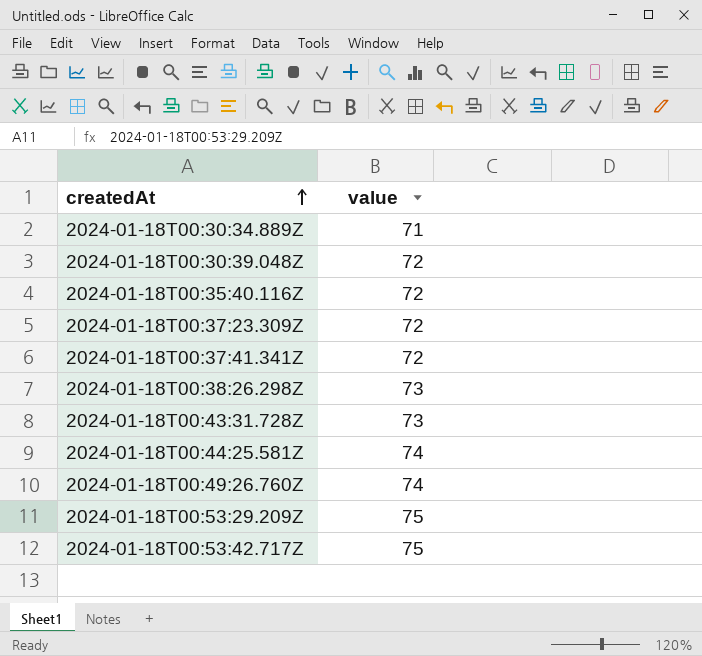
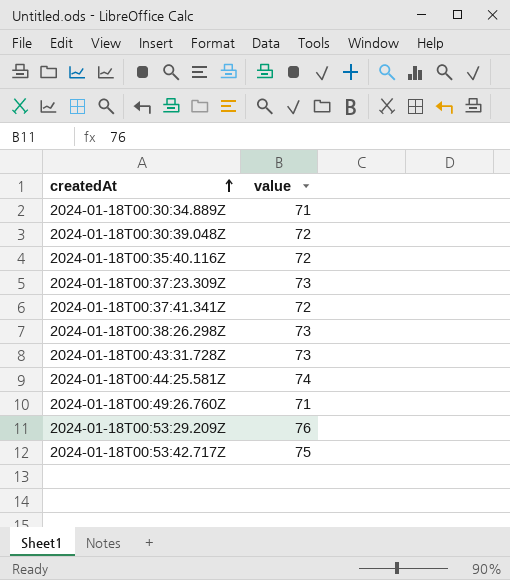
2024-01-18T00:37:23.309Z | value: 72 -> 73
2024-01-18T00:49:26.760Z | value: 74 -> 71
2024-01-18T00:53:29.209Z | value: 75 -> 76

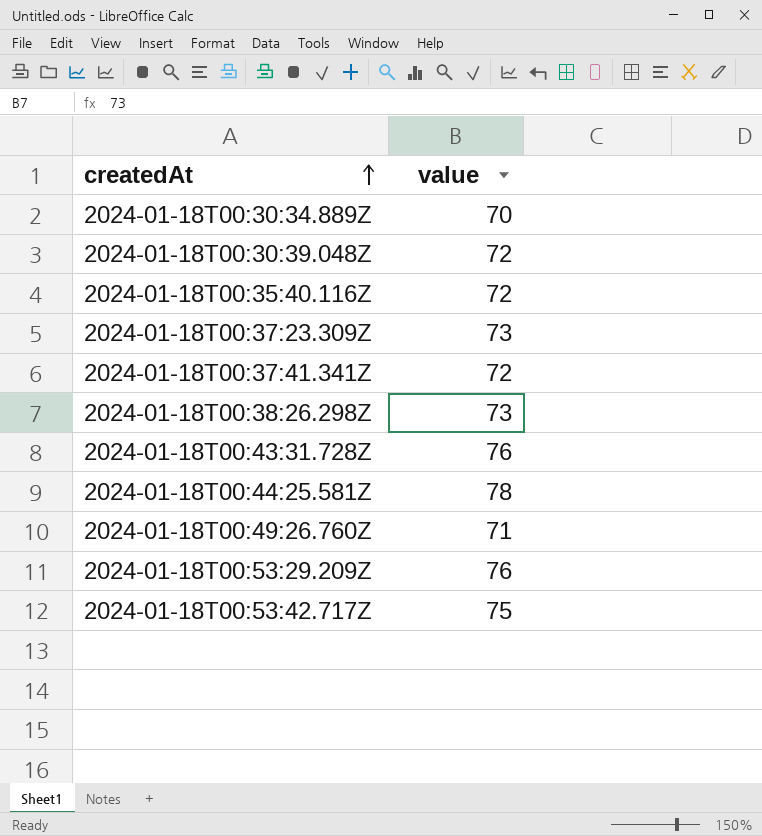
2024-01-18T00:30:34.889Z | value: 71 -> 70
2024-01-18T00:43:31.728Z | value: 73 -> 76
2024-01-18T00:44:25.581Z | value: 74 -> 78

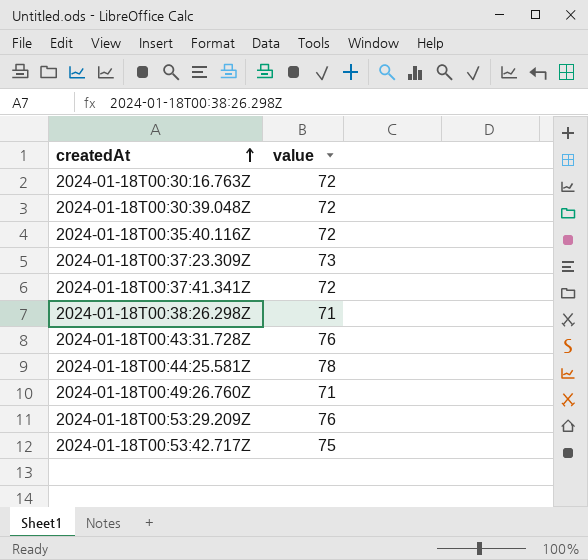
row 2024-01-18T00:30:34.889Z: 70 -> none
row 2024-01-18T00:30:16.763Z: none -> 72
2024-01-18T00:38:26.298Z | value: 73 -> 71

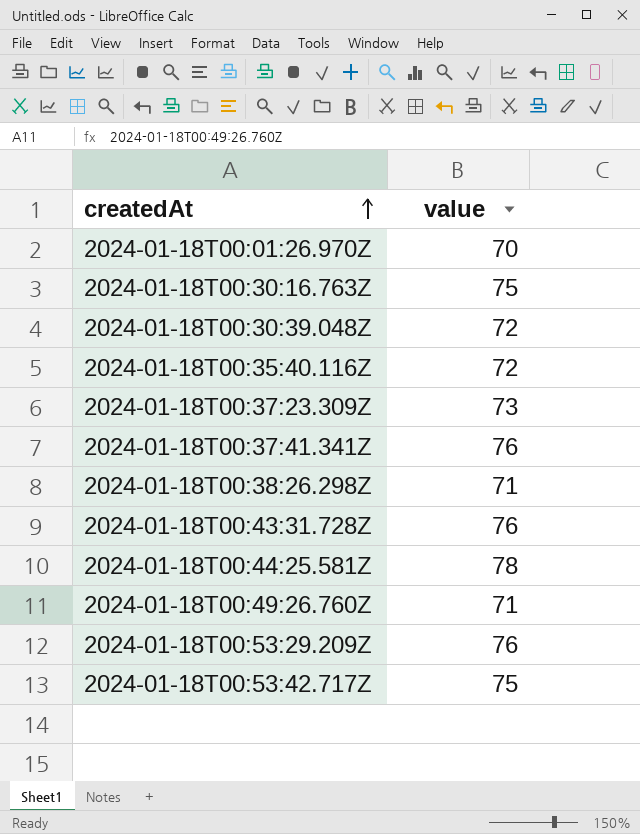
row 2024-01-18T00:01:26.970Z: none -> 70
2024-01-18T00:30:16.763Z | value: 72 -> 75
2024-01-18T00:37:41.341Z | value: 72 -> 76

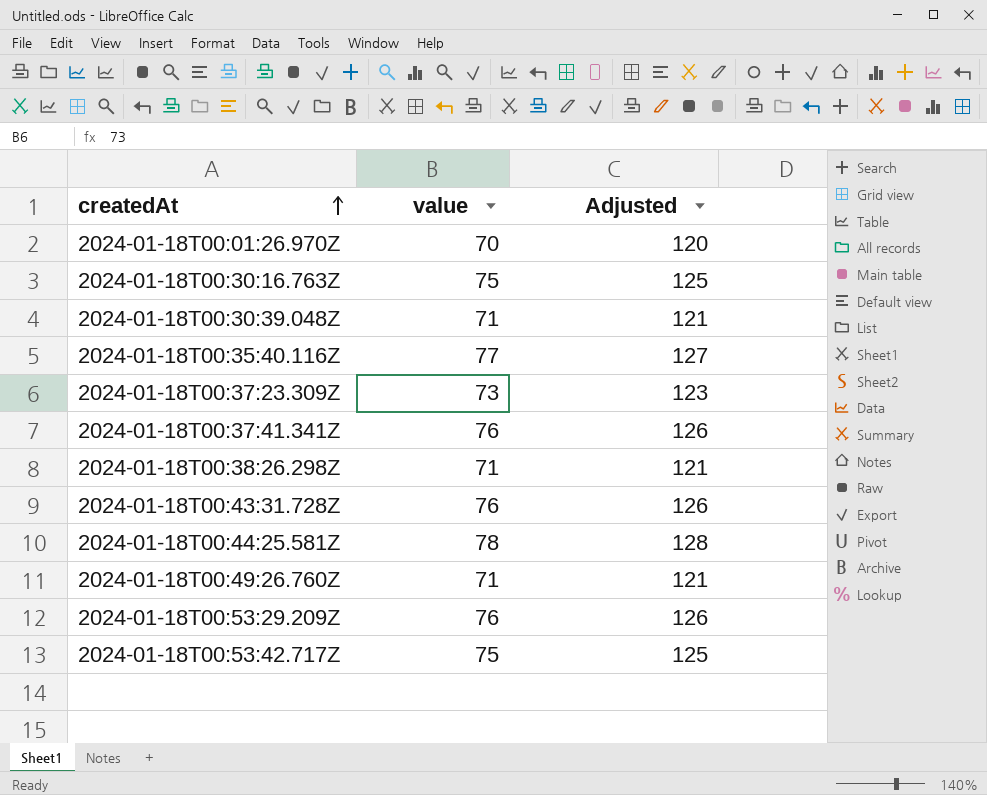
column Adjusted | formula: none -> [value] + 50
2024-01-18T00:30:39.048Z | value: 72 -> 71
2024-01-18T00:35:40.116Z | value: 72 -> 77

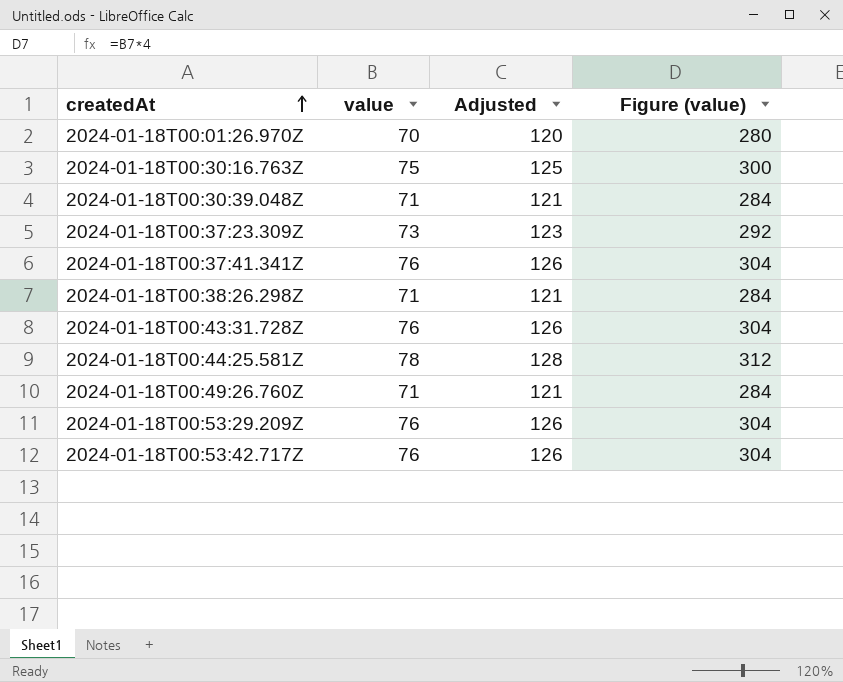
column Figure (value) | formula: none -> [value] * 4
row 2024-01-18T00:35:40.116Z: 77 | 127 -> none
2024-01-18T00:53:42.717Z | value: 75 -> 76
2024-01-18T00:53:42.717Z | Adjusted: 125 -> 126

